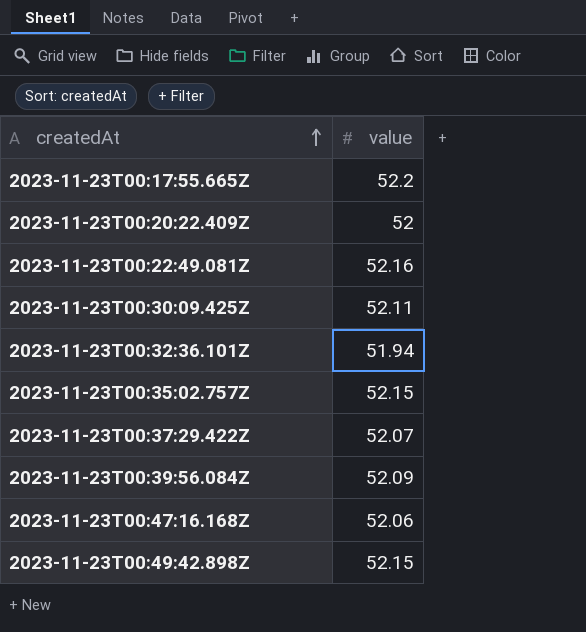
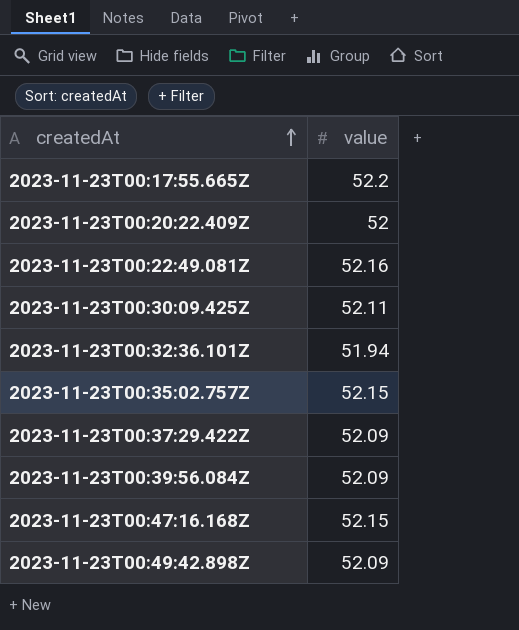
2023-11-23T00:37:29.422Z | value: 52.07 -> 52.09
2023-11-23T00:47:16.168Z | value: 52.06 -> 52.15
2023-11-23T00:49:42.898Z | value: 52.15 -> 52.09

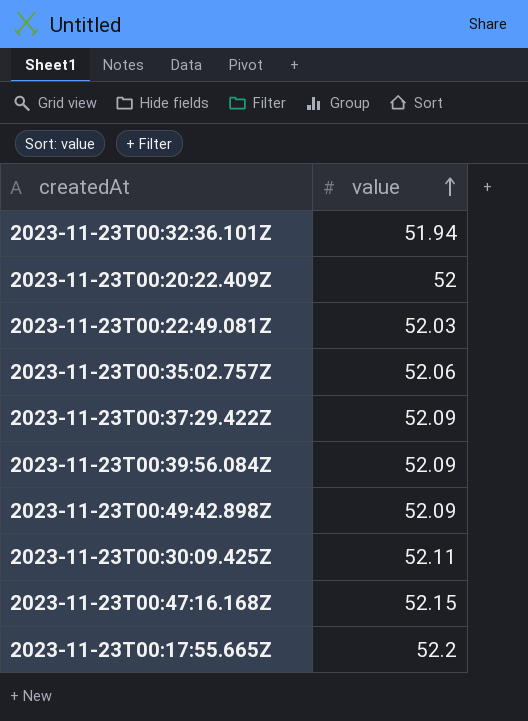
row order: createdAt ascending -> value ascending
2023-11-23T00:22:49.081Z | value: 52.16 -> 52.03
2023-11-23T00:35:02.757Z | value: 52.15 -> 52.06

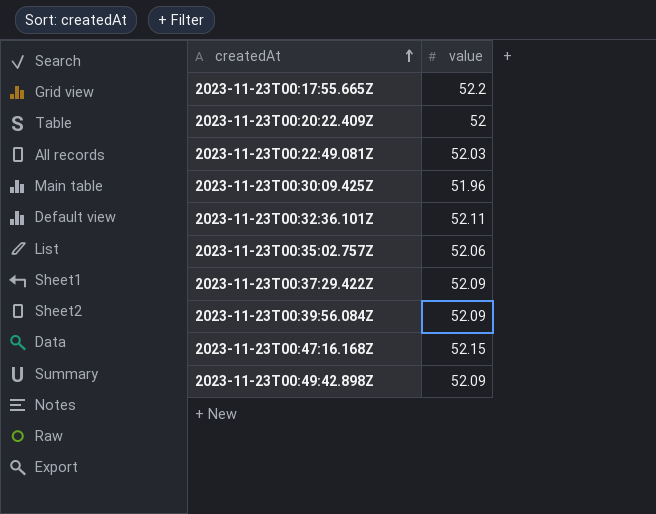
row order: value ascending -> createdAt ascending
2023-11-23T00:30:09.425Z | value: 52.11 -> 51.96
2023-11-23T00:32:36.101Z | value: 51.94 -> 52.11

